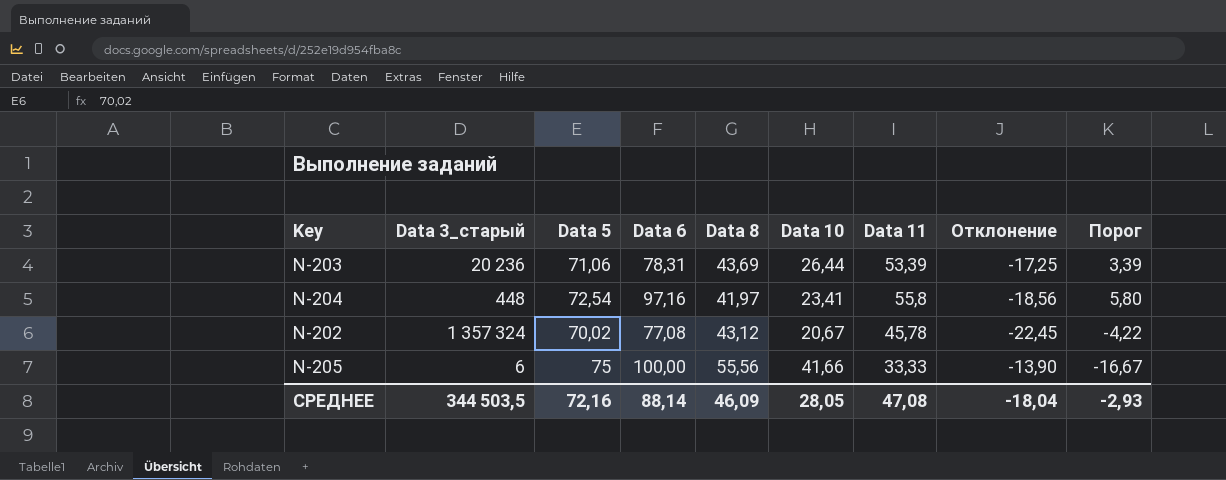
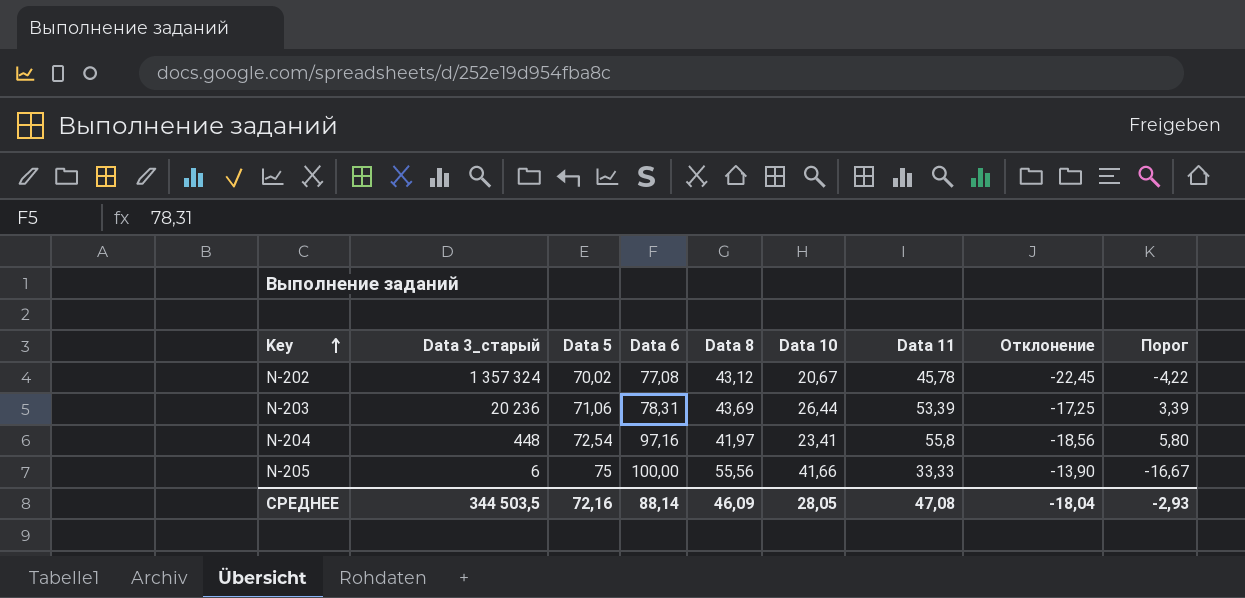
row order: none -> Key ascending

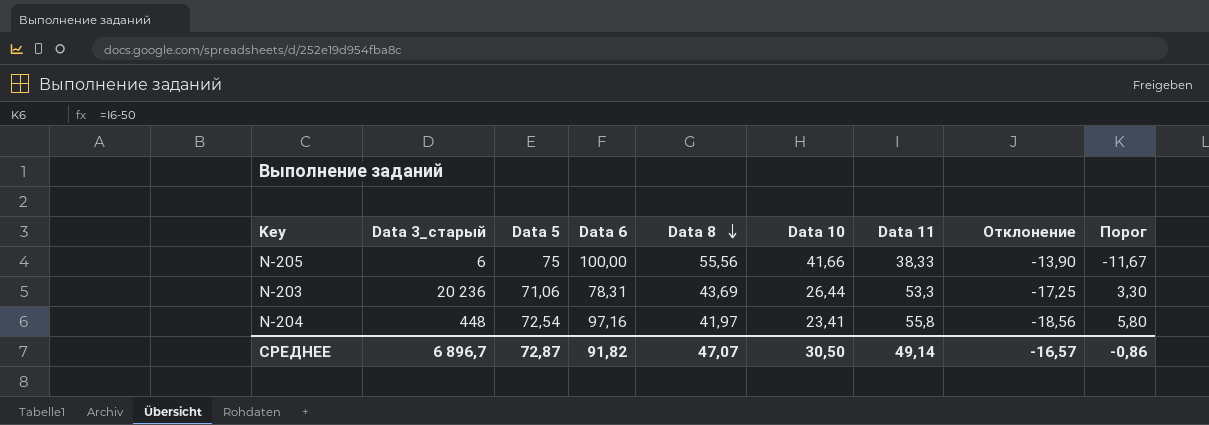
row order: Key ascending -> Data 8 descending
row N-202: 1 357 324 | 70,02 | 77,08 | 43,12 | 20,67 | 45,78 | -22,45 | -4,22 -> none
N-205 | Data 11: 33,33 -> 38,33
N-205 | Порог: -16,67 -> -11,67
N-203 | Data 11: 53,39 -> 53,3
N-203 | Порог: 3,39 -> 3,30
СРЕДНЕЕ | Data 3_старый: 344 503,5 -> 6 896,7
СРЕДНЕЕ | Data 5: 72,16 -> 72,87
СРЕДНЕЕ | Data 6: 88,14 -> 91,82
СРЕДНЕЕ | Data 8: 46,09 -> 47,07
СРЕДНЕЕ | Data 10: 28,05 -> 30,50
СРЕДНЕЕ | Data 11: 47,08 -> 49,14
СРЕДНЕЕ | Отклонение: -18,04 -> -16,57
СРЕДНЕЕ | Порог: -2,93 -> -0,86

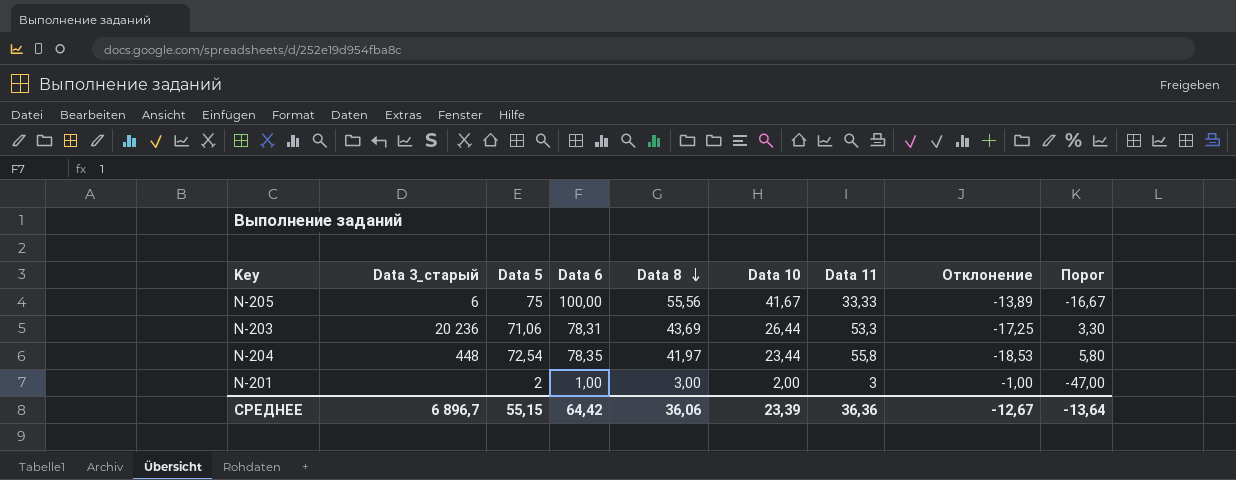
N-205 | Data 10: 41,66 -> 41,67
N-205 | Data 11: 38,33 -> 33,33
N-205 | Отклонение: -13,90 -> -13,89
N-205 | Порог: -11,67 -> -16,67
N-204 | Data 6: 97,16 -> 78,35
N-204 | Data 10: 23,41 -> 23,44
N-204 | Отклонение: -18,56 -> -18,53
row N-201: none -> none | 2 | 1,00 | 3,00 | 2,00 | 3 | -1,00 | -47,00
СРЕДНЕЕ | Data 5: 72,87 -> 55,15
СРЕДНЕЕ | Data 6: 91,82 -> 64,42
СРЕДНЕЕ | Data 8: 47,07 -> 36,06
СРЕДНЕЕ | Data 10: 30,50 -> 23,39
СРЕДНЕЕ | Data 11: 49,14 -> 36,36
СРЕДНЕЕ | Отклонение: -16,57 -> -12,67
СРЕДНЕЕ | Порог: -0,86 -> -13,64

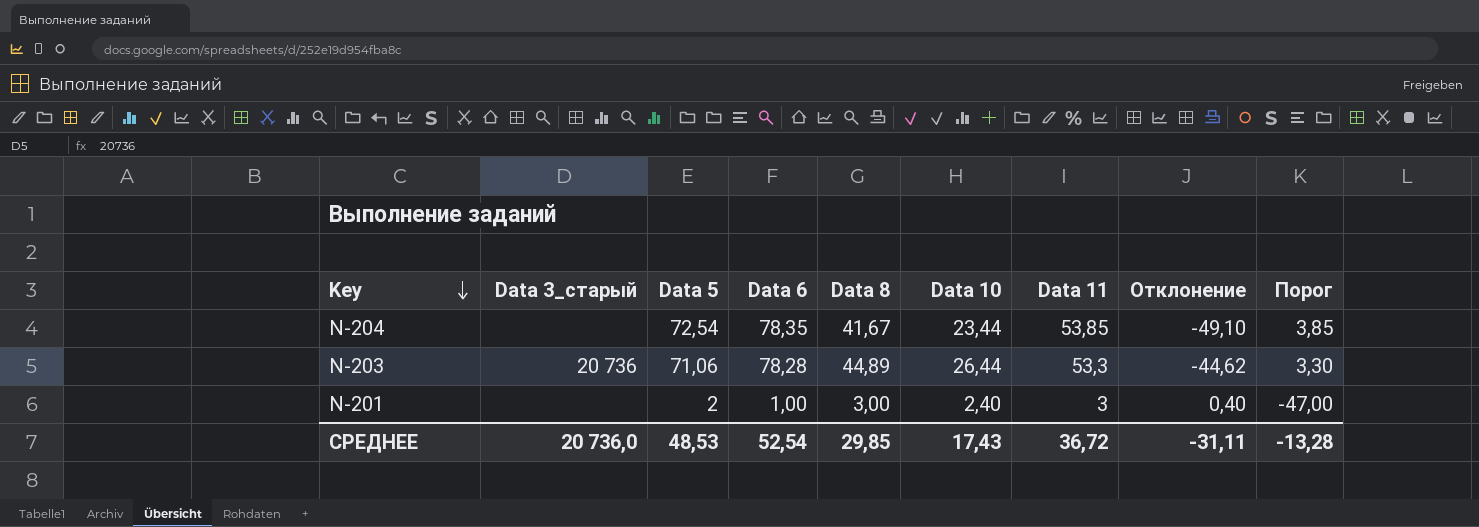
row order: Data 8 descending -> Key descending
column Отклонение | formula: [Data 10] - [Data 8] -> [Data 10] - [Data 5]
row N-205: 6 | 75 | 100,00 | 55,56 | 41,67 | 33,33 | -13,89 | -16,67 -> none
N-204 | Data 3_старый: 448 -> none
N-204 | Data 8: 41,97 -> 41,67
N-204 | Data 11: 55,8 -> 53,85
N-204 | Порог: 5,80 -> 3,85
N-203 | Data 3_старый: 20 236 -> 20 736
N-203 | Data 6: 78,31 -> 78,28
N-203 | Data 8: 43,69 -> 44,89
N-201 | Data 10: 2,00 -> 2,40
СРЕДНЕЕ | Data 3_старый: 6 896,7 -> 20 736,0
СРЕДНЕЕ | Data 5: 55,15 -> 48,53
СРЕДНЕЕ | Data 6: 64,42 -> 52,54
СРЕДНЕЕ | Data 8: 36,06 -> 29,85
СРЕДНЕЕ | Data 10: 23,39 -> 17,43
СРЕДНЕЕ | Data 11: 36,36 -> 36,72
СРЕДНЕЕ | Отклонение: -12,67 -> -31,11
СРЕДНЕЕ | Порог: -13,64 -> -13,28

